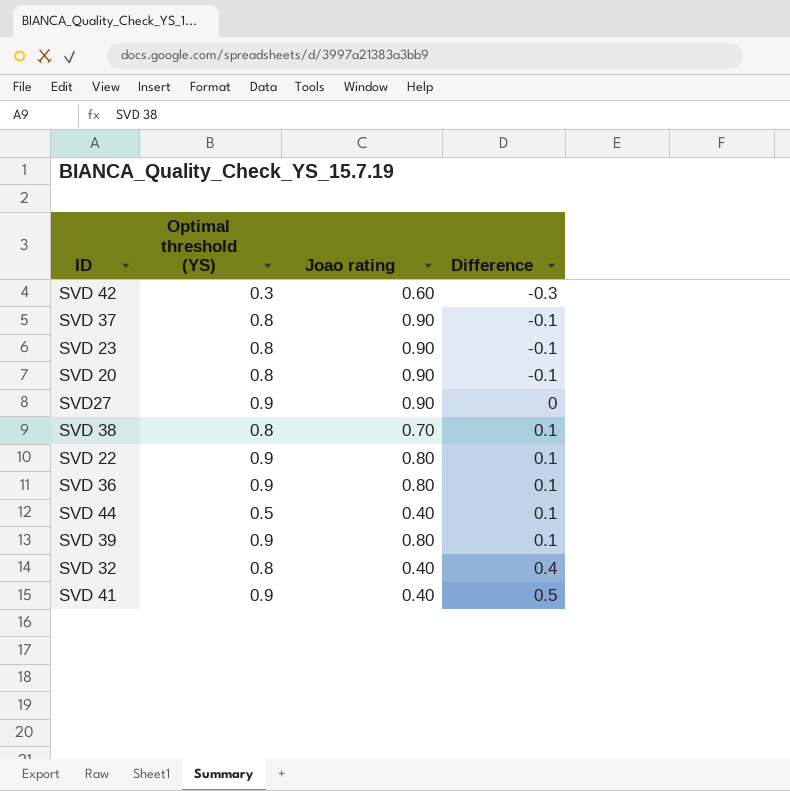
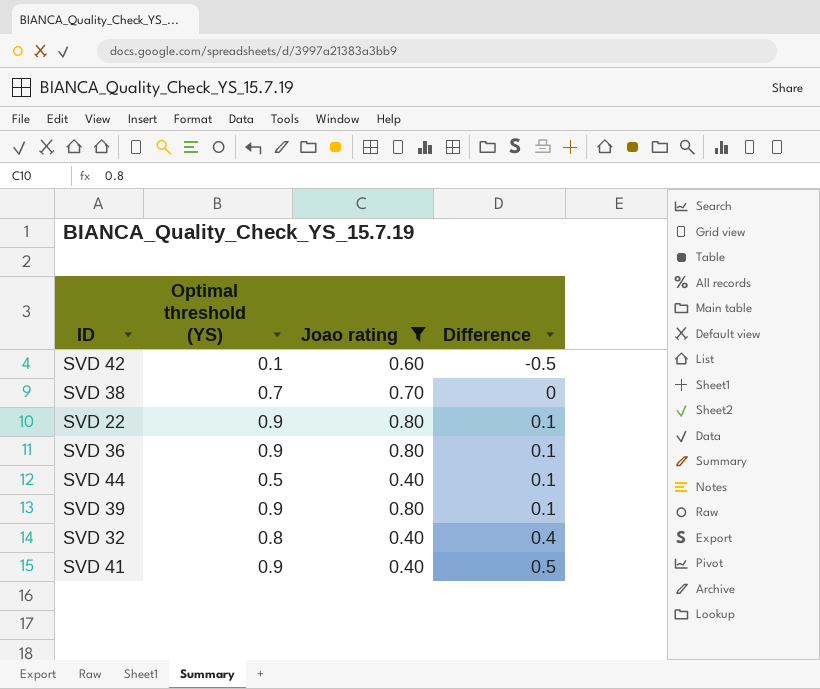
filter: none -> Joao rating != 0.90
SVD 42 | Optimal threshold (YS): 0.3 -> 0.1
SVD 42 | Difference: -0.3 -> -0.5
SVD 38 | Optimal threshold (YS): 0.8 -> 0.7
SVD 38 | Difference: 0.1 -> 0

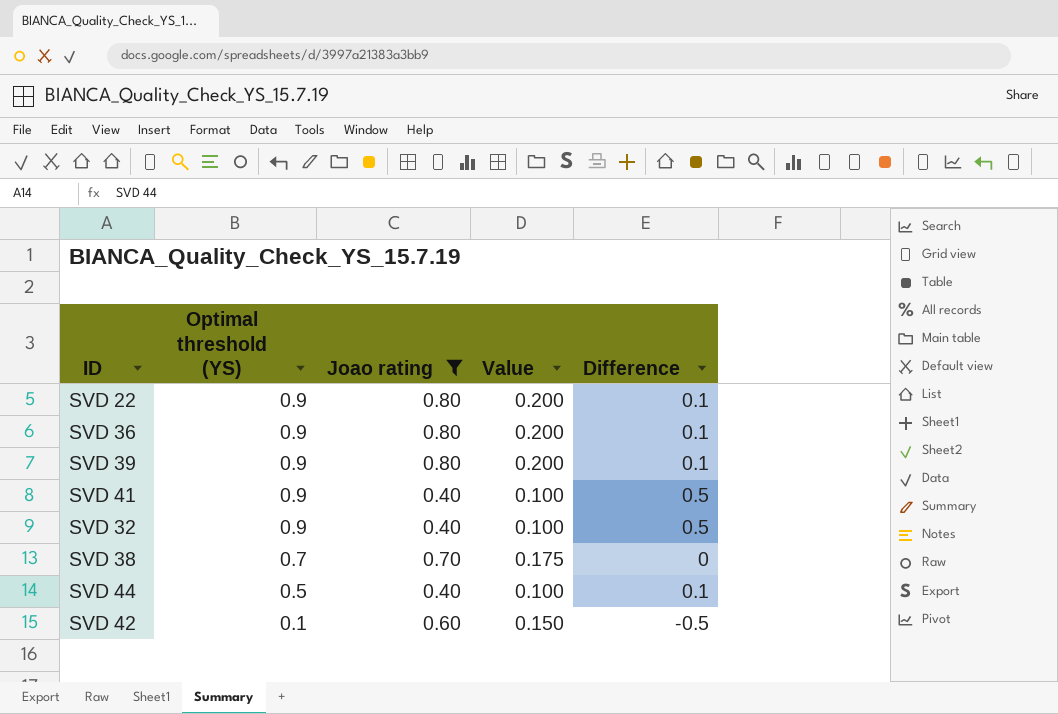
row order: Difference ascending -> Optimal threshold (YS) descending
column Value | formula: none -> [Joao rating] * 0.25
SVD 32 | Optimal threshold (YS): 0.8 -> 0.9
SVD 32 | Difference: 0.4 -> 0.5

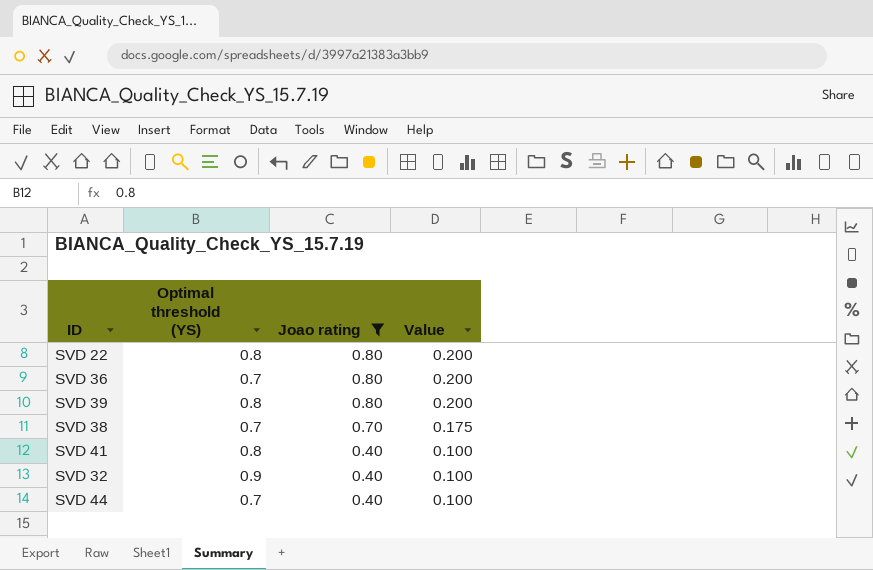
row order: Optimal threshold (YS) descending -> Joao rating descending
column Difference | formula: [Optimal threshold (YS)] - [Joao rating] -> none
row SVD 42: 0.1 | 0.60 | 0.150 | -0.5 -> none
SVD 22 | Optimal threshold (YS): 0.9 -> 0.8
SVD 36 | Optimal threshold (YS): 0.9 -> 0.7
SVD 39 | Optimal threshold (YS): 0.9 -> 0.8
SVD 41 | Optimal threshold (YS): 0.9 -> 0.8
SVD 44 | Optimal threshold (YS): 0.5 -> 0.7

